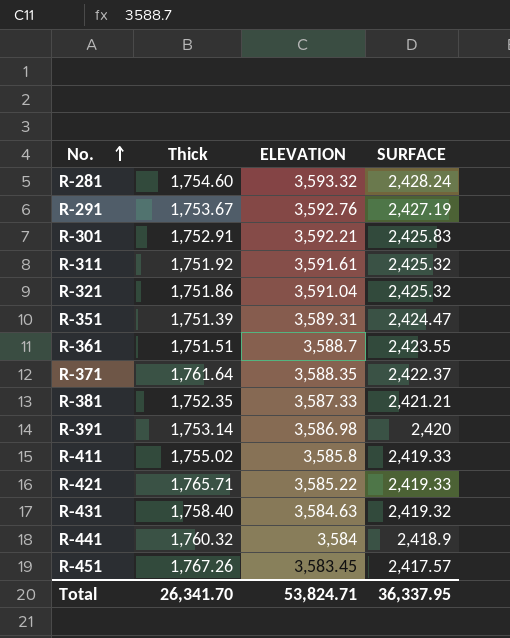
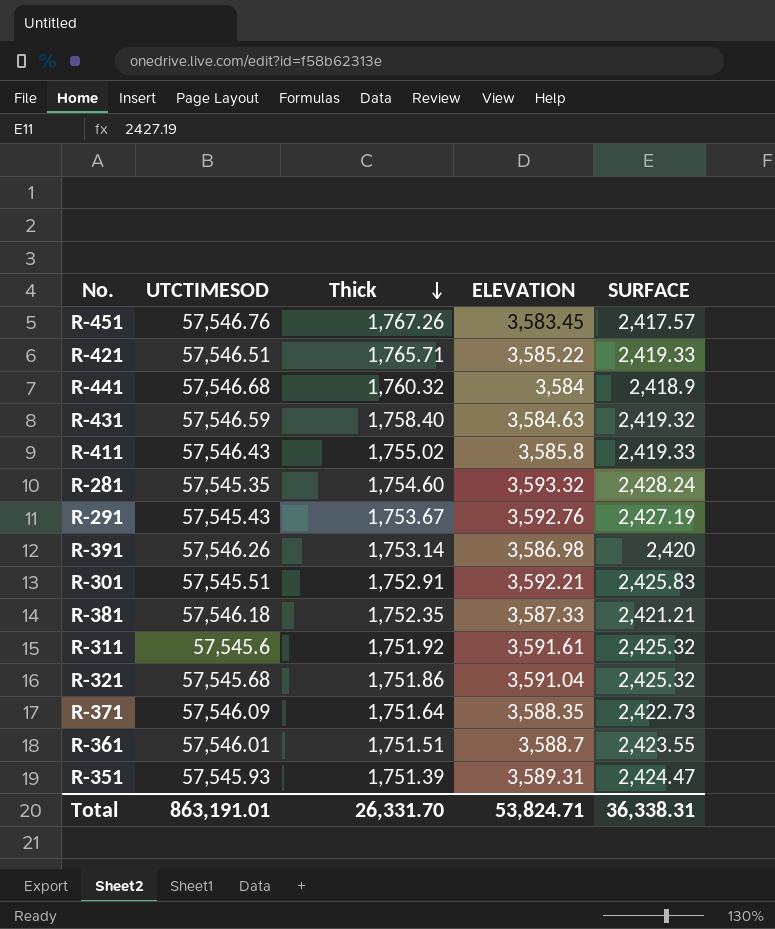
row order: No. ascending -> Thick descending
column UTCTIMESOD | position: none -> 2
R-371 | Thick: 1,761.64 -> 1,751.64
R-371 | SURFACE: 2,422.37 -> 2,422.73
Total | Thick: 26,341.70 -> 26,331.70
Total | SURFACE: 36,337.95 -> 36,338.31

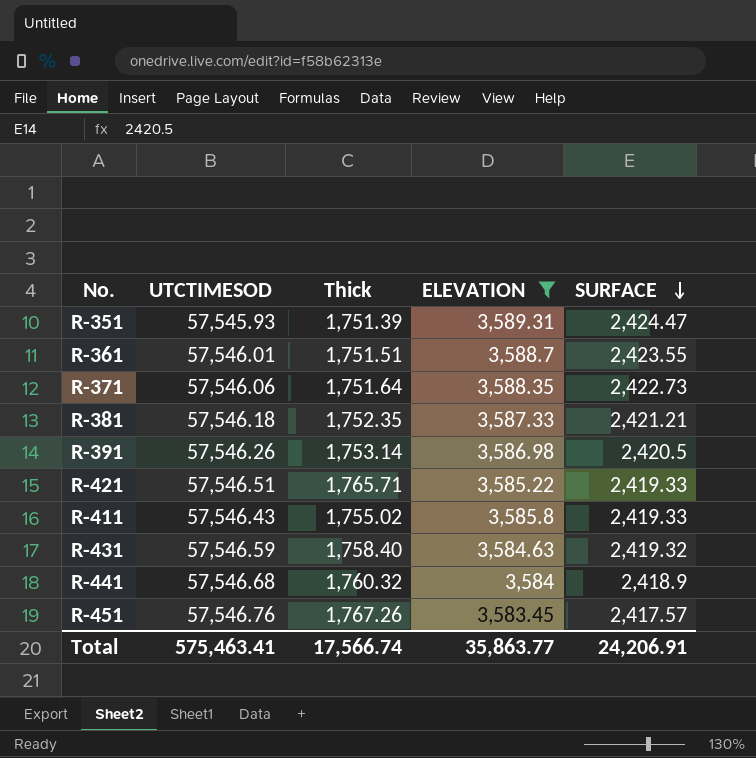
filter: none -> ELEVATION <= 3,589.31
row order: Thick descending -> SURFACE descending
R-371 | UTCTIMESOD: 57,546.09 -> 57,546.06
R-391 | SURFACE: 2,420 -> 2,420.5
Total | UTCTIMESOD: 863,191.01 -> 575,463.41
Total | Thick: 26,331.70 -> 17,566.74
Total | ELEVATION: 53,824.71 -> 35,863.77
Total | SURFACE: 36,338.31 -> 24,206.91

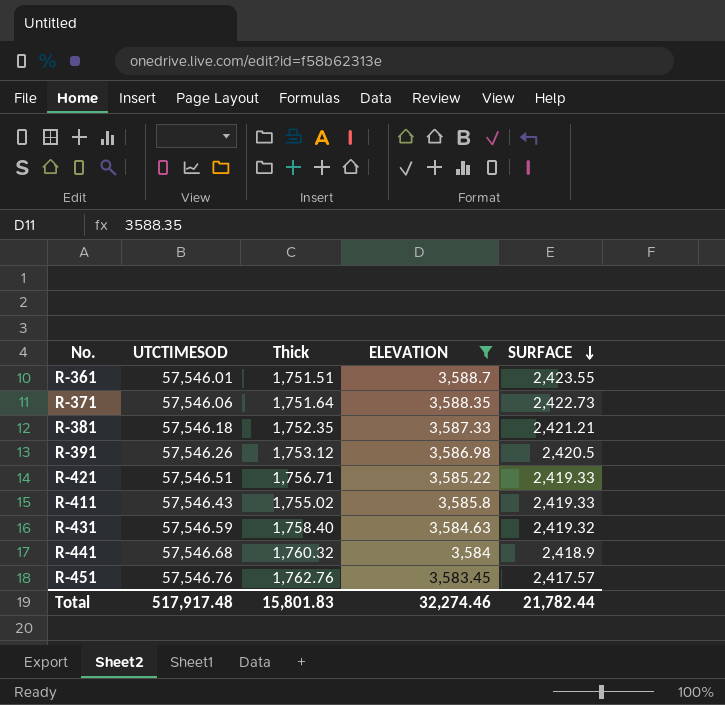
row R-351: 57,545.93 | 1,751.39 | 3,589.31 | 2,424.47 -> none
R-391 | Thick: 1,753.14 -> 1,753.12
R-421 | Thick: 1,765.71 -> 1,756.71
R-451 | Thick: 1,767.26 -> 1,762.76
Total | UTCTIMESOD: 575,463.41 -> 517,917.48
Total | Thick: 17,566.74 -> 15,801.83
Total | ELEVATION: 35,863.77 -> 32,274.46
Total | SURFACE: 24,206.91 -> 21,782.44

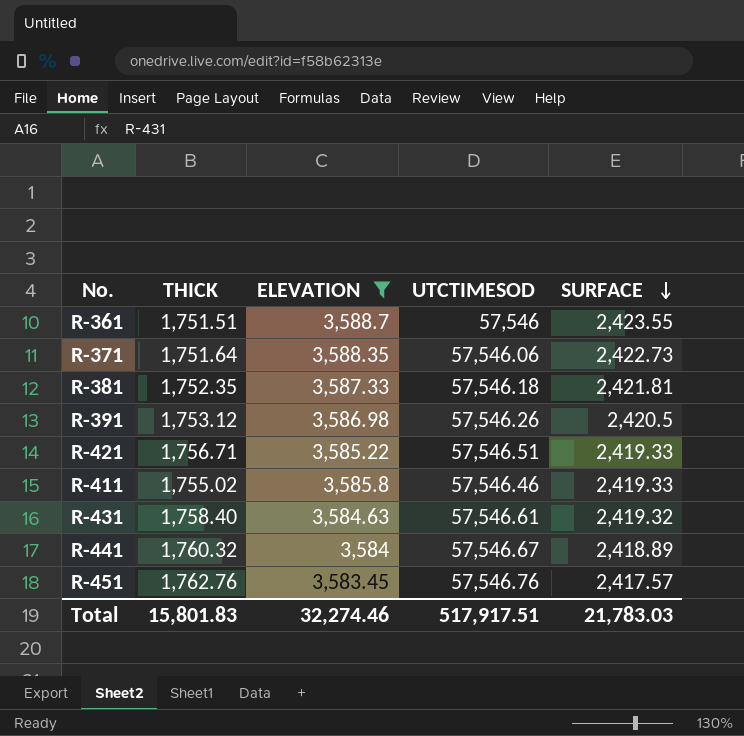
column name: Thick -> THICK
column UTCTIMESOD | position: 2 -> 4
R-361 | UTCTIMESOD: 57,546.01 -> 57,546
R-381 | SURFACE: 2,421.21 -> 2,421.81
R-411 | UTCTIMESOD: 57,546.43 -> 57,546.46
R-431 | UTCTIMESOD: 57,546.59 -> 57,546.61
R-441 | UTCTIMESOD: 57,546.68 -> 57,546.67
R-441 | SURFACE: 2,418.9 -> 2,418.89
Total | UTCTIMESOD: 517,917.48 -> 517,917.51
Total | SURFACE: 21,782.44 -> 21,783.03

